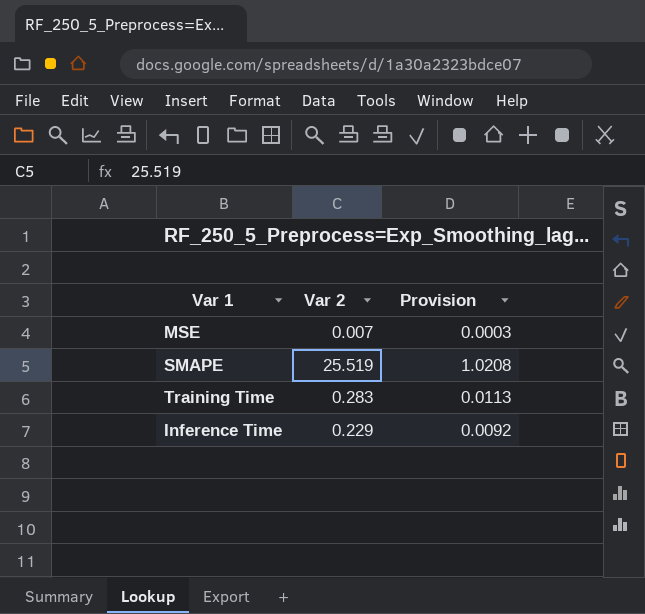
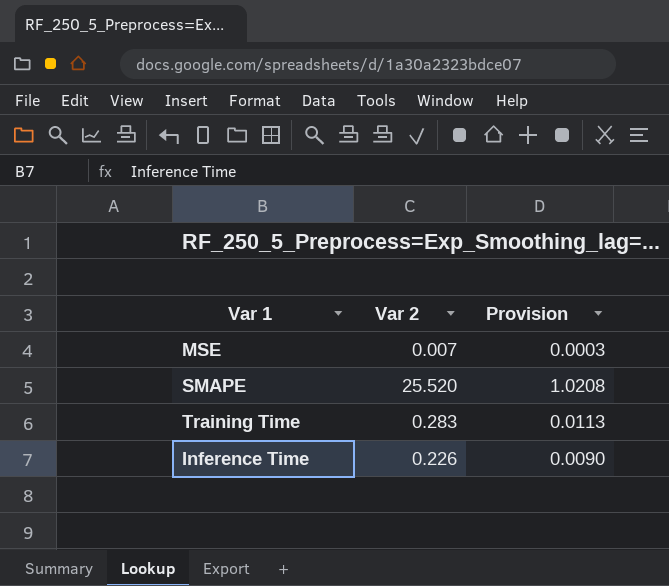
SMAPE | Var 2: 25.519 -> 25.520
Inference Time | Var 2: 0.229 -> 0.226
Inference Time | Provision: 0.0092 -> 0.0090

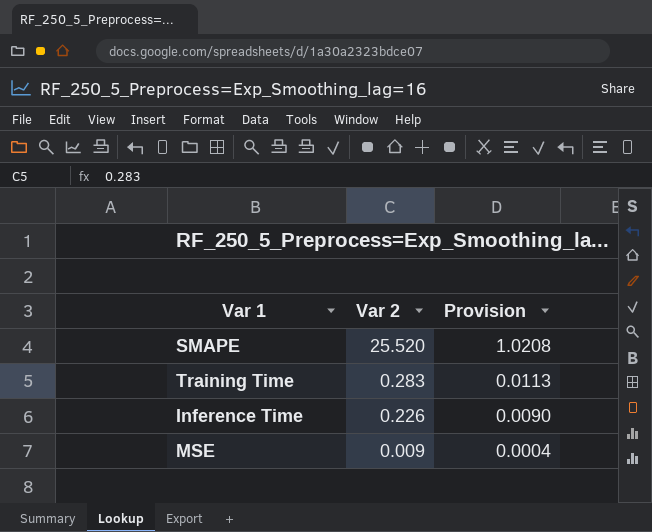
row order: none -> Var 2 descending
MSE | Var 2: 0.007 -> 0.009
MSE | Provision: 0.0003 -> 0.0004

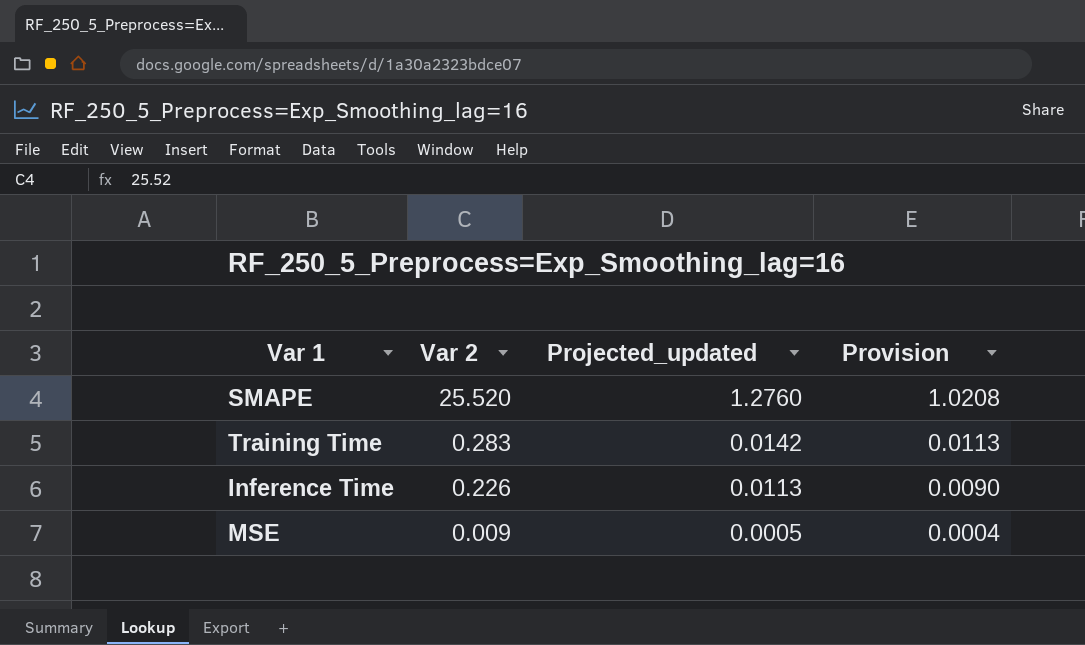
column Projected_updated | formula: none -> [Var 2] * 0.05

